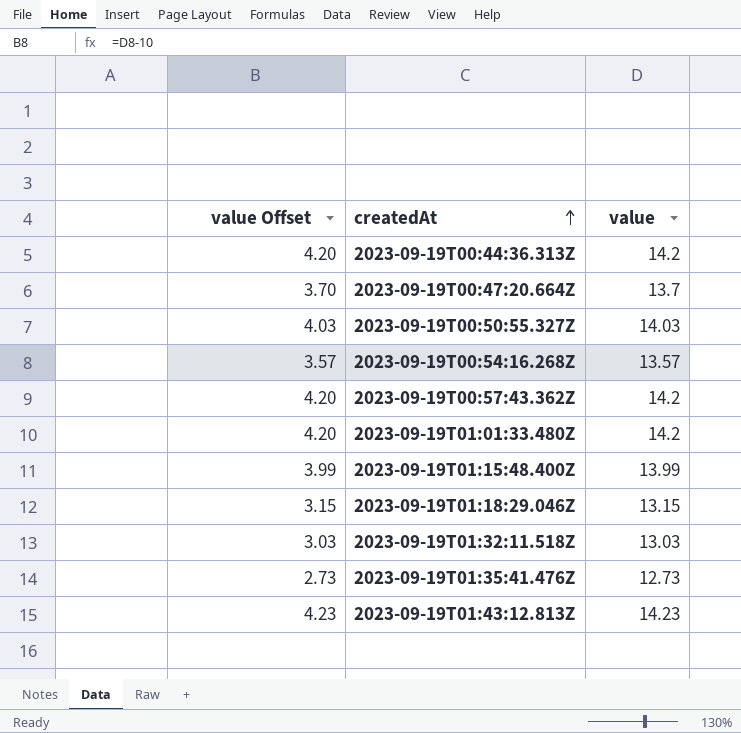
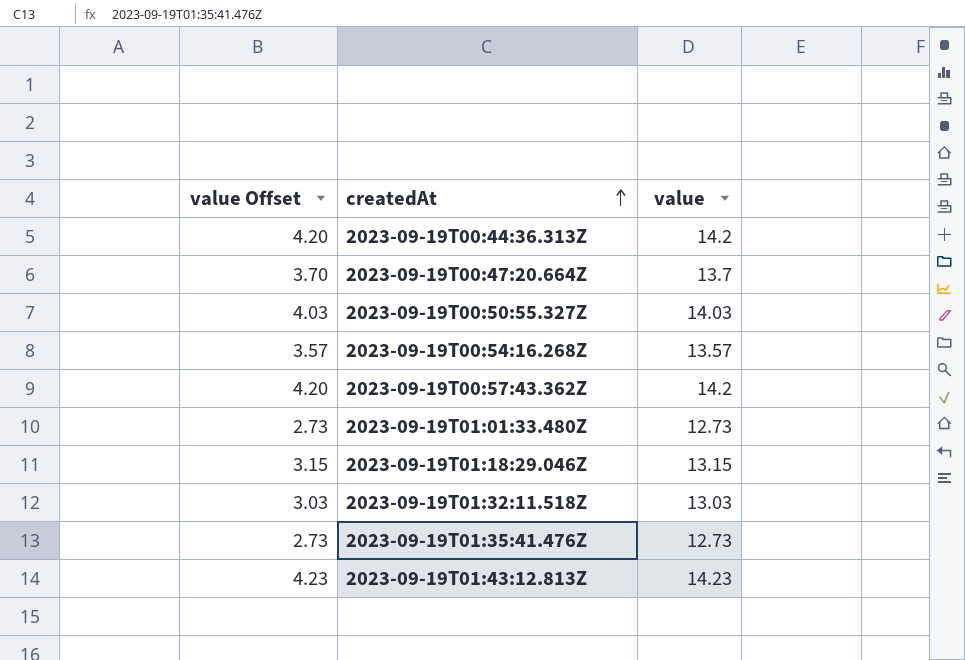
row 2023-09-19T01:15:48.400Z: 3.99 | 13.99 -> none
2023-09-19T01:01:33.480Z | value Offset: 4.20 -> 2.73
2023-09-19T01:01:33.480Z | value: 14.2 -> 12.73

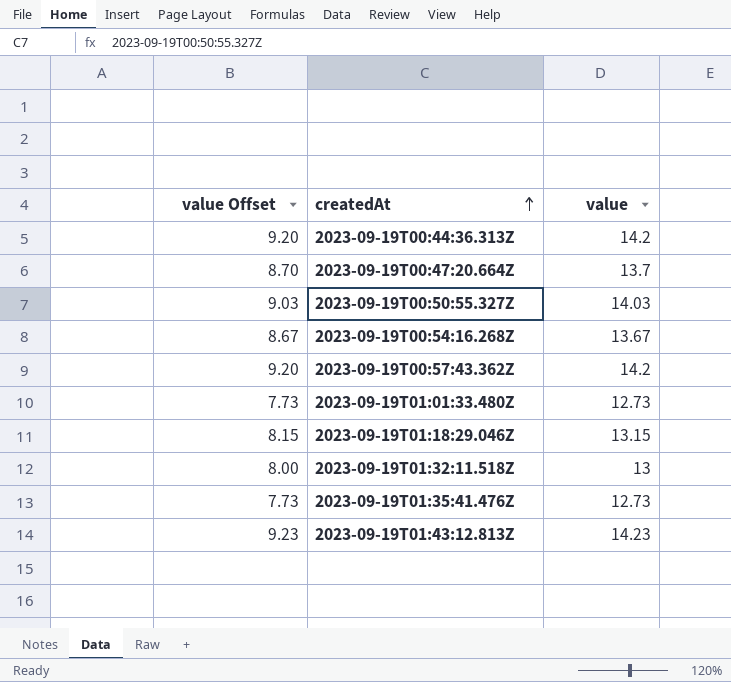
column value Offset | formula: [value] - 10 -> [value] - 5
2023-09-19T00:54:16.268Z | value: 13.57 -> 13.67
2023-09-19T01:32:11.518Z | value: 13.03 -> 13

